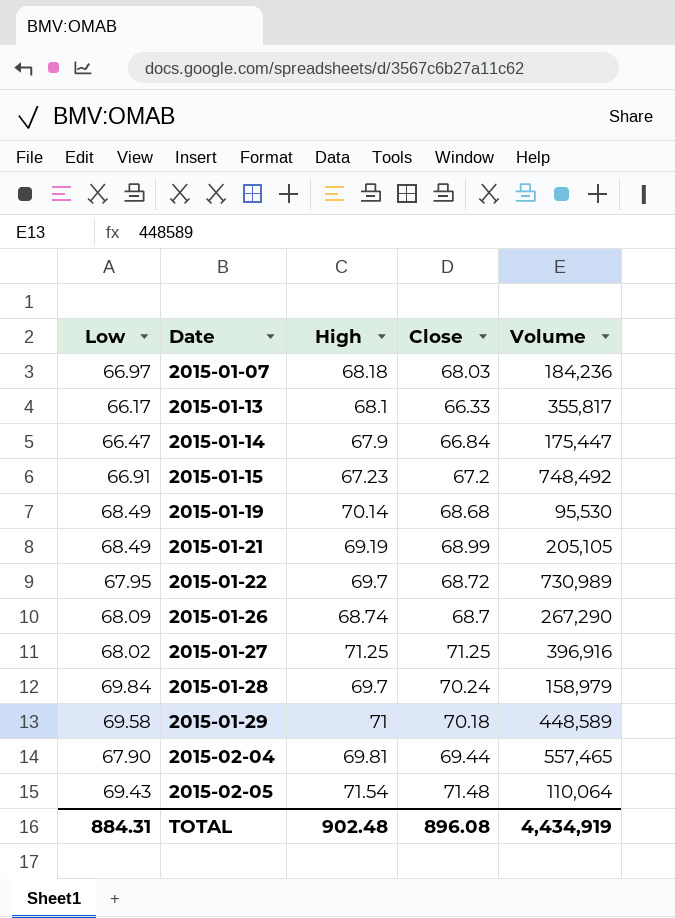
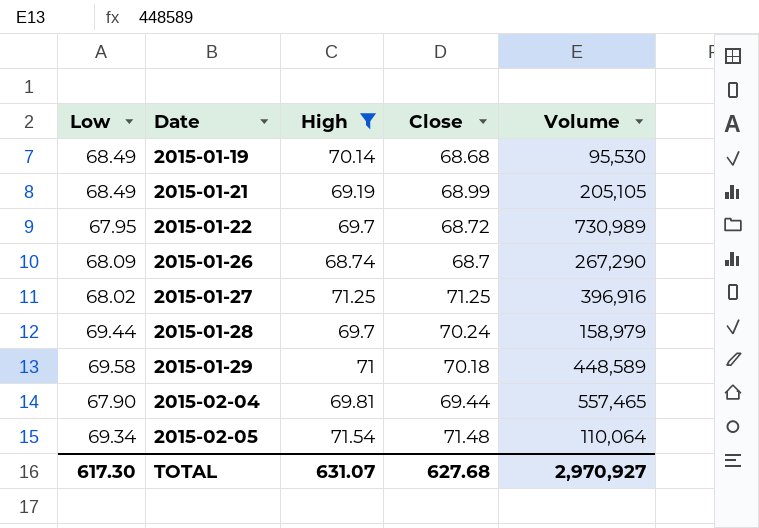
filter: none -> High >= 68.74
2015-01-28 | Low: 69.84 -> 69.44
2015-02-05 | Low: 69.43 -> 69.34
TOTAL | Low: 884.31 -> 617.30
TOTAL | High: 902.48 -> 631.07
TOTAL | Close: 896.08 -> 627.68
TOTAL | Volume: 4,434,919 -> 2,970,927

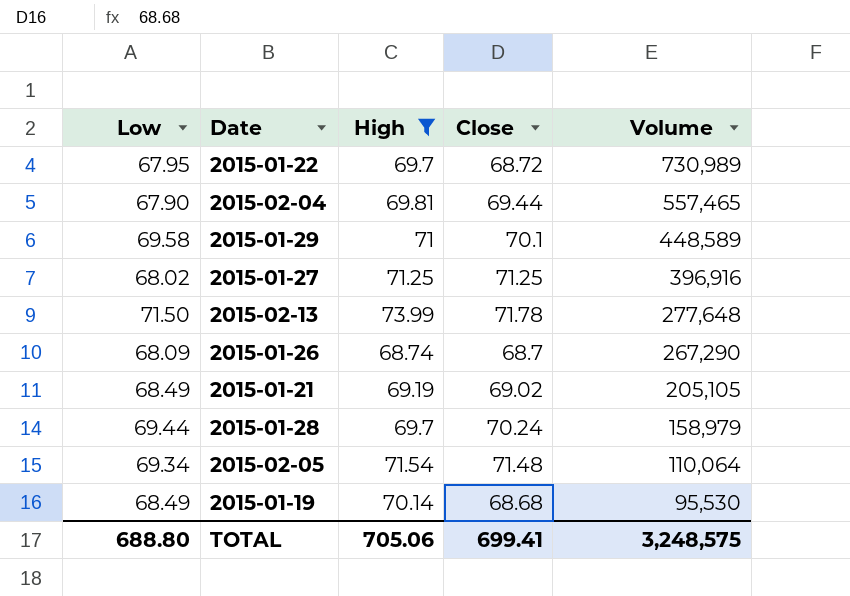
row order: Date ascending -> Volume descending
2015-01-29 | Close: 70.18 -> 70.1
row 2015-02-13: none -> 71.50 | 73.99 | 71.78 | 277,648
2015-01-21 | Close: 68.99 -> 69.02
TOTAL | Low: 617.30 -> 688.80
TOTAL | High: 631.07 -> 705.06
TOTAL | Close: 627.68 -> 699.41
TOTAL | Volume: 2,970,927 -> 3,248,575

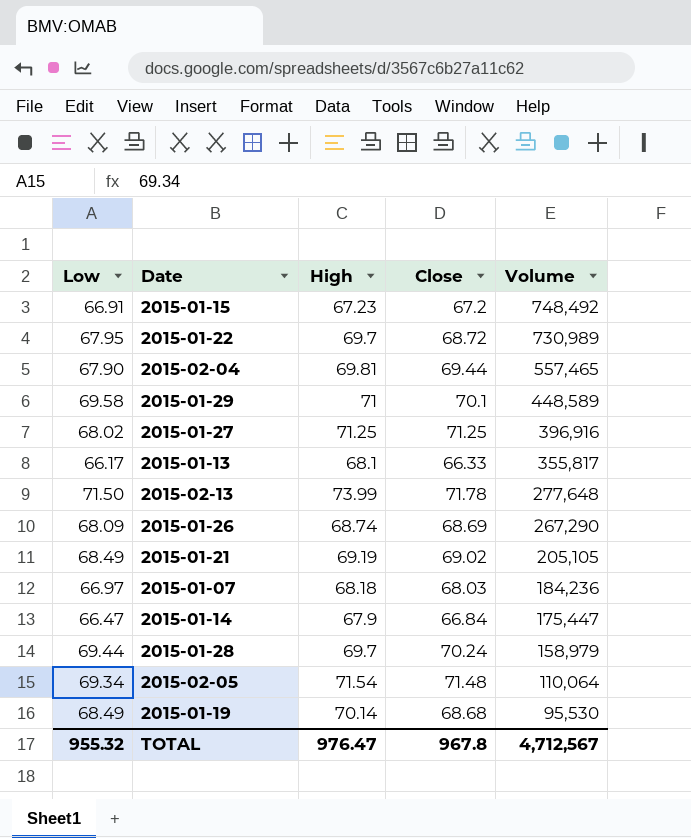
filter: High >= 68.74 -> none
2015-01-26 | Close: 68.7 -> 68.69
TOTAL | Low: 688.80 -> 955.32
TOTAL | High: 705.06 -> 976.47
TOTAL | Close: 699.41 -> 967.8
TOTAL | Volume: 3,248,575 -> 4,712,567

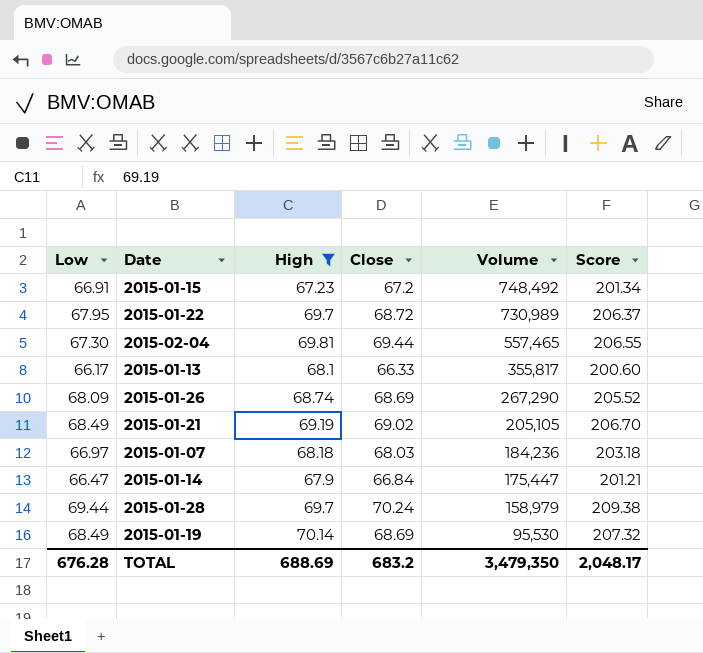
filter: none -> High <= 70.14
column Score | formula: none -> [Low] + [High] + [Close]
2015-02-04 | Low: 67.90 -> 67.30
2015-01-19 | Close: 68.68 -> 68.69
TOTAL | Low: 955.32 -> 676.28
TOTAL | High: 976.47 -> 688.69
TOTAL | Close: 967.8 -> 683.2
TOTAL | Volume: 4,712,567 -> 3,479,350

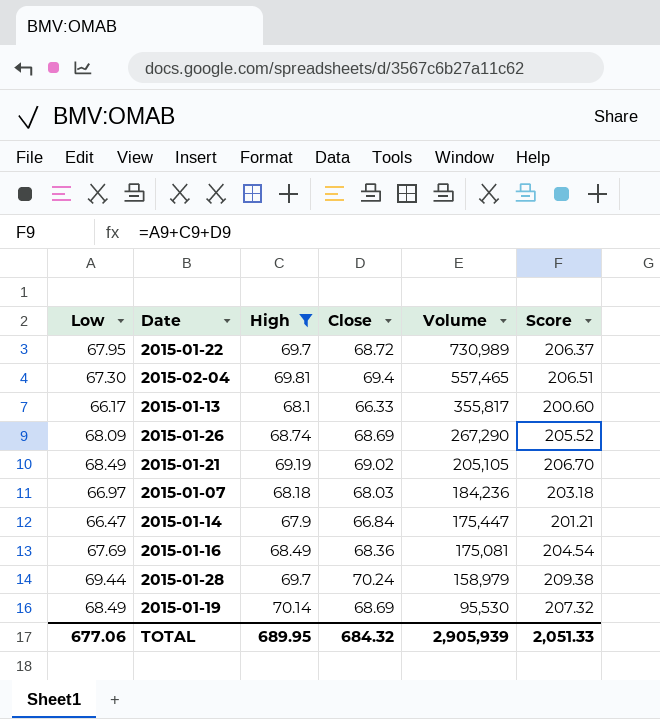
row 2015-01-15: 66.91 | 67.23 | 67.2 | 748,492 | 201.34 -> none
2015-02-04 | Close: 69.44 -> 69.4
2015-02-04 | Score: 206.55 -> 206.51
row 2015-01-16: none -> 67.69 | 68.49 | 68.36 | 175,081 | 204.54
TOTAL | Low: 676.28 -> 677.06
TOTAL | High: 688.69 -> 689.95
TOTAL | Close: 683.2 -> 684.32
TOTAL | Volume: 3,479,350 -> 2,905,939
TOTAL | Score: 2,048.17 -> 2,051.33

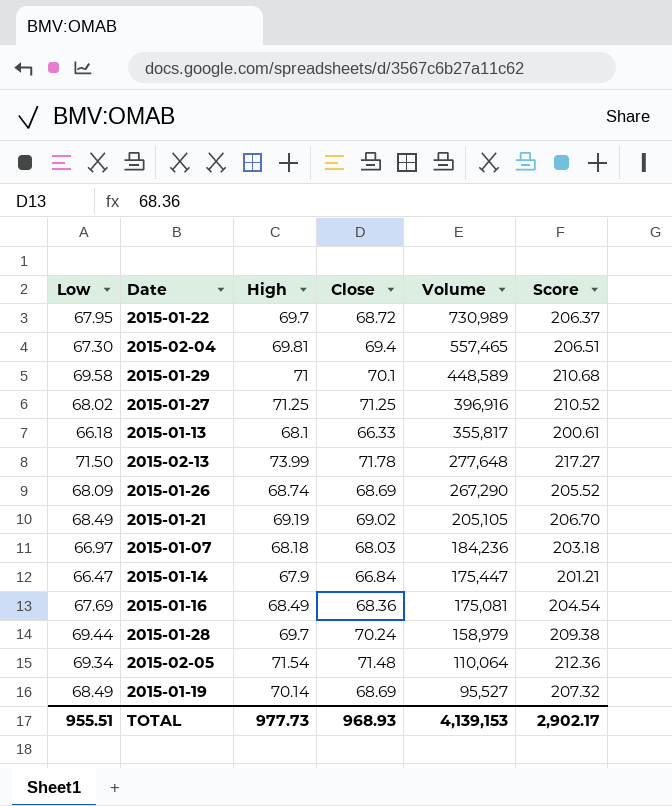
filter: High <= 70.14 -> none
2015-01-13 | Low: 66.17 -> 66.18
2015-01-13 | Score: 200.60 -> 200.61
2015-01-19 | Volume: 95,530 -> 95,527
TOTAL | Low: 677.06 -> 955.51
TOTAL | High: 689.95 -> 977.73
TOTAL | Close: 684.32 -> 968.93
TOTAL | Volume: 2,905,939 -> 4,139,153
TOTAL | Score: 2,051.33 -> 2,902.17

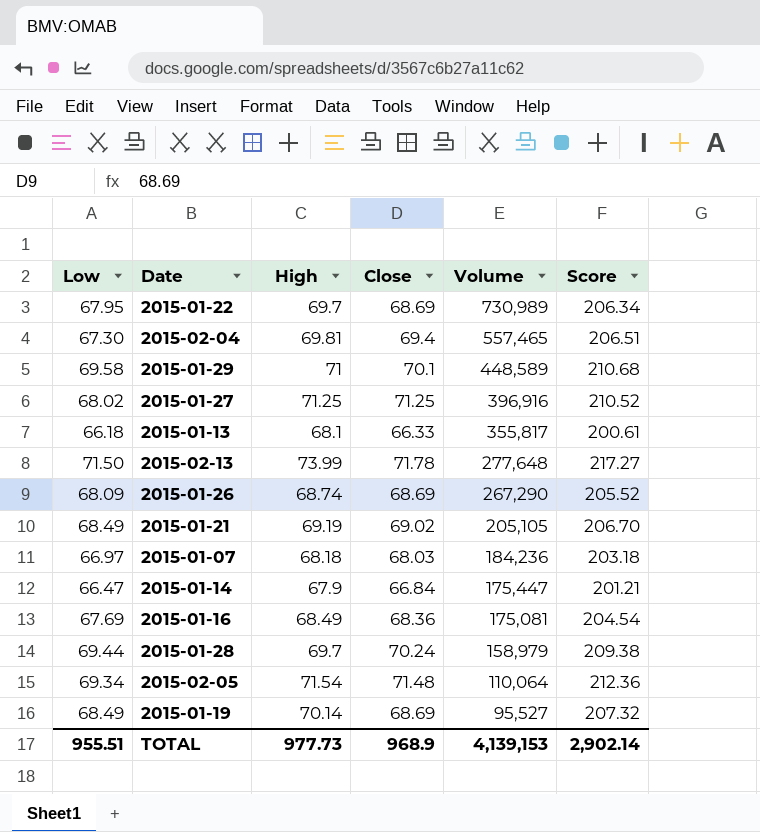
2015-01-22 | Close: 68.72 -> 68.69
2015-01-22 | Score: 206.37 -> 206.34
TOTAL | Close: 968.93 -> 968.9
TOTAL | Score: 2,902.17 -> 2,902.14

